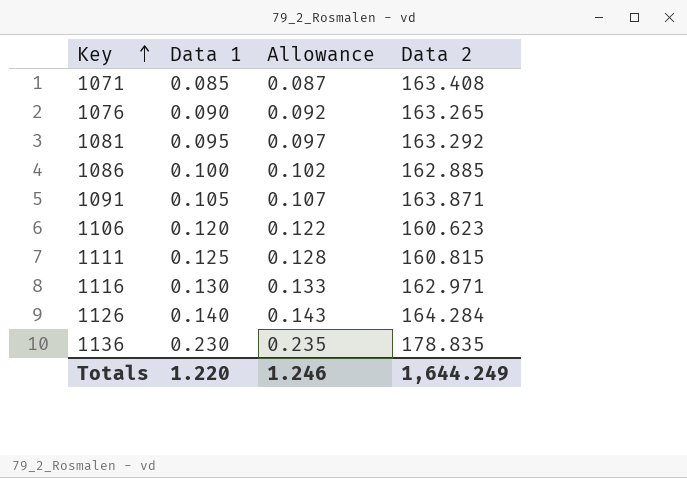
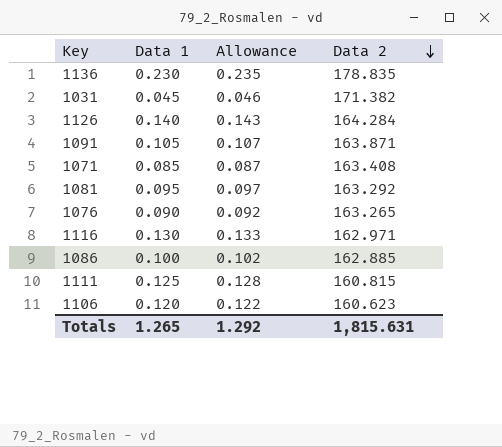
row order: Key ascending -> Data 2 descending
row 1031: none -> 0.045 | 0.046 | 171.382
Totals | Data 1: 1.220 -> 1.265
Totals | Allowance: 1.246 -> 1.292
Totals | Data 2: 1,644.249 -> 1,815.631

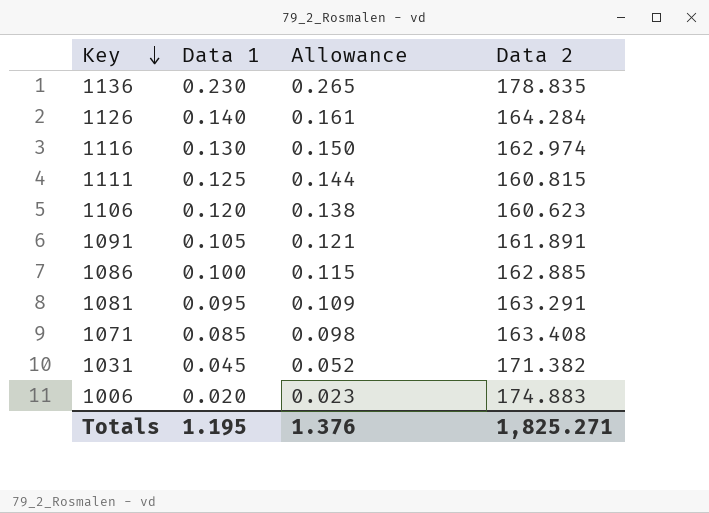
row order: Data 2 descending -> Key descending
column Allowance | formula: [Data 1] * 1.02 -> [Data 1] * 1.15
row 1076: 0.090 | 0.092 | 163.265 -> none
1116 | Data 2: 162.971 -> 162.974
1091 | Data 2: 163.871 -> 161.891
1081 | Data 2: 163.292 -> 163.291
row 1006: none -> 0.020 | 0.023 | 174.883
Totals | Data 1: 1.265 -> 1.195
Totals | Allowance: 1.292 -> 1.376
Totals | Data 2: 1,815.631 -> 1,825.271

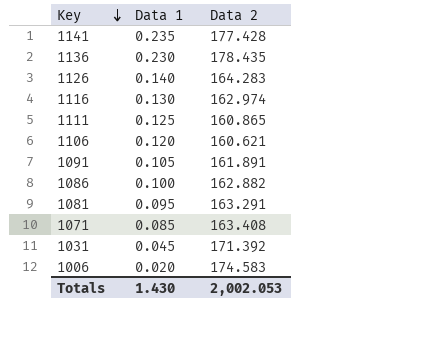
column Allowance | formula: [Data 1] * 1.15 -> none
row 1141: none -> 0.235 | 177.428
1136 | Data 2: 178.835 -> 178.435
1126 | Data 2: 164.284 -> 164.283
1111 | Data 2: 160.815 -> 160.865
1106 | Data 2: 160.623 -> 160.621
1086 | Data 2: 162.885 -> 162.882
1031 | Data 2: 171.382 -> 171.392
1006 | Data 2: 174.883 -> 174.583
Totals | Data 1: 1.195 -> 1.430
Totals | Data 2: 1,825.271 -> 2,002.053

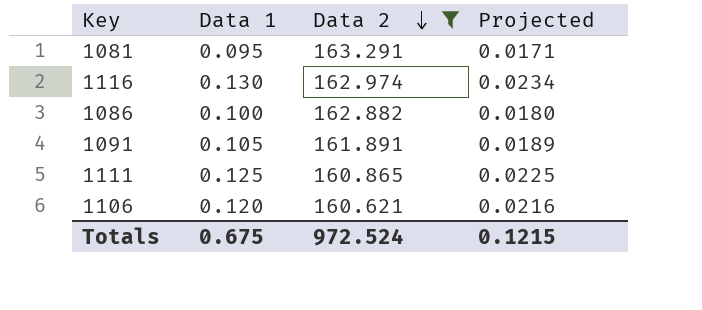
filter: none -> Data 2 <= 163.291
row order: Key descending -> Data 2 descending
column Projected | formula: none -> [Data 1] * 0.18
Totals | Data 1: 1.430 -> 0.675
Totals | Data 2: 2,002.053 -> 972.524

